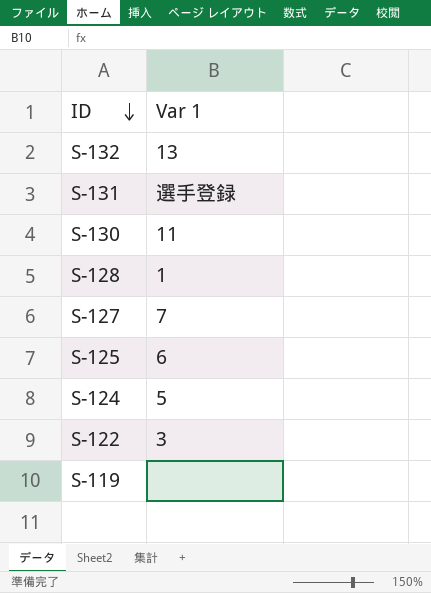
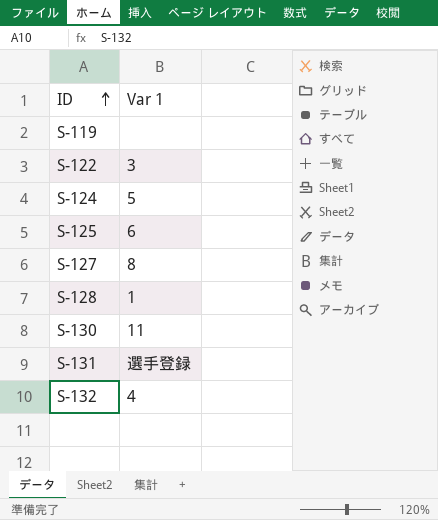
row order: ID descending -> ID ascending
S-127 | Var 1: 7 -> 8
S-132 | Var 1: 13 -> 4

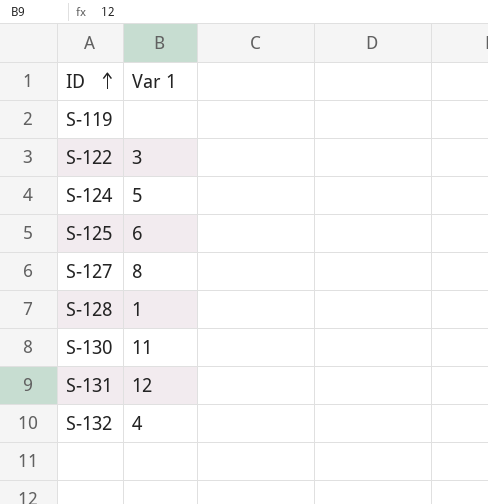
S-131 | Var 1: 選手登録 -> 12

